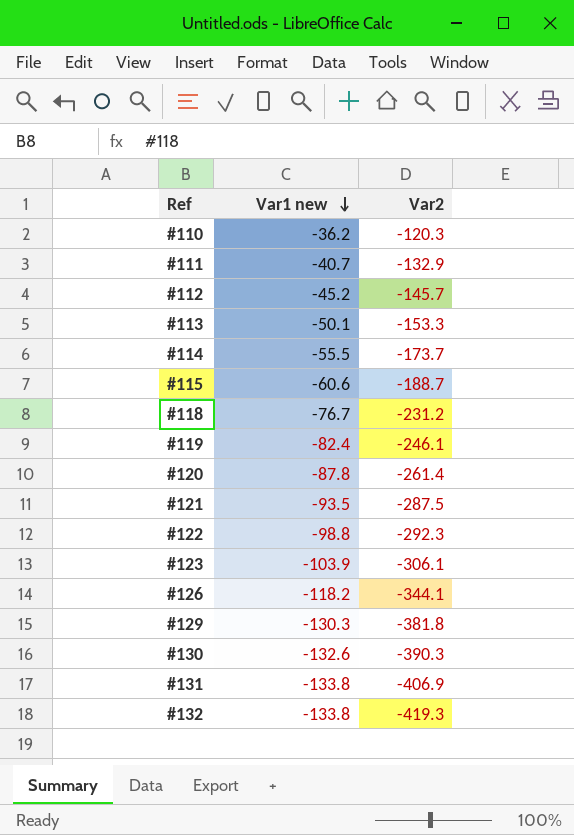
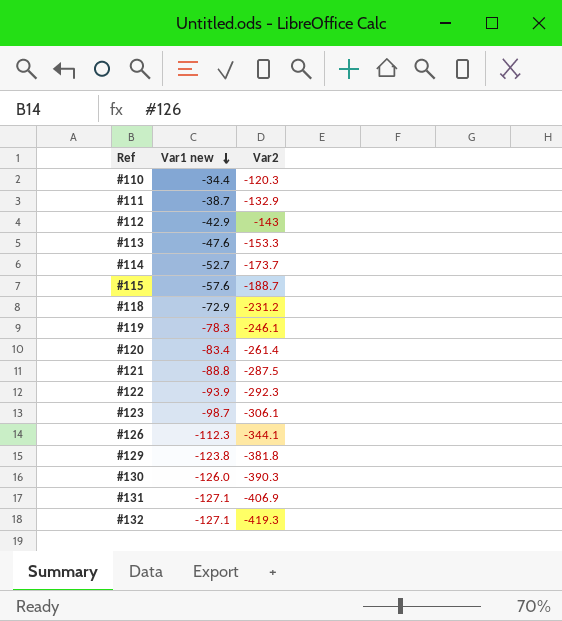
#110 | Var1 new: -36.2 -> -34.4
#111 | Var1 new: -40.7 -> -38.7
#112 | Var1 new: -45.2 -> -42.9
#112 | Var2: -145.7 -> -143
#113 | Var1 new: -50.1 -> -47.6
#114 | Var1 new: -55.5 -> -52.7
#115 | Var1 new: -60.6 -> -57.6
#118 | Var1 new: -76.7 -> -72.9
#119 | Var1 new: -82.4 -> -78.3
#120 | Var1 new: -87.8 -> -83.4
#121 | Var1 new: -93.5 -> -88.8
#122 | Var1 new: -98.8 -> -93.9
#123 | Var1 new: -103.9 -> -98.7
#126 | Var1 new: -118.2 -> -112.3
#129 | Var1 new: -130.3 -> -123.8
#130 | Var1 new: -132.6 -> -126.0
#131 | Var1 new: -133.8 -> -127.1
#132 | Var1 new: -133.8 -> -127.1

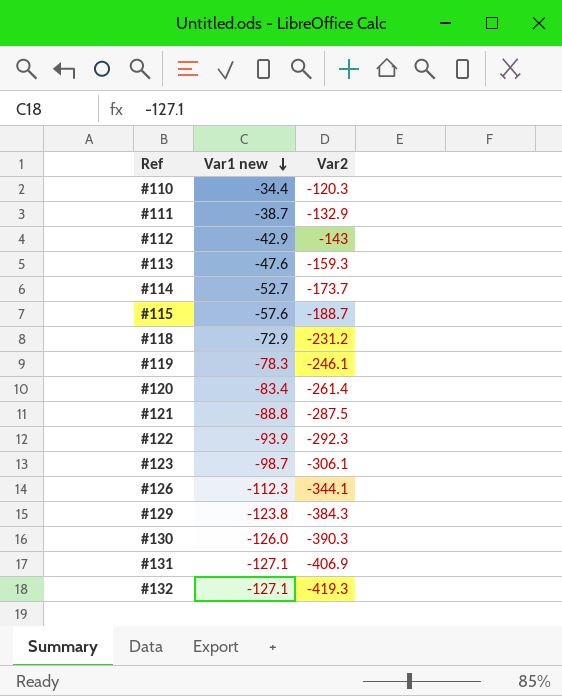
#113 | Var2: -153.3 -> -159.3
#129 | Var2: -381.8 -> -384.3

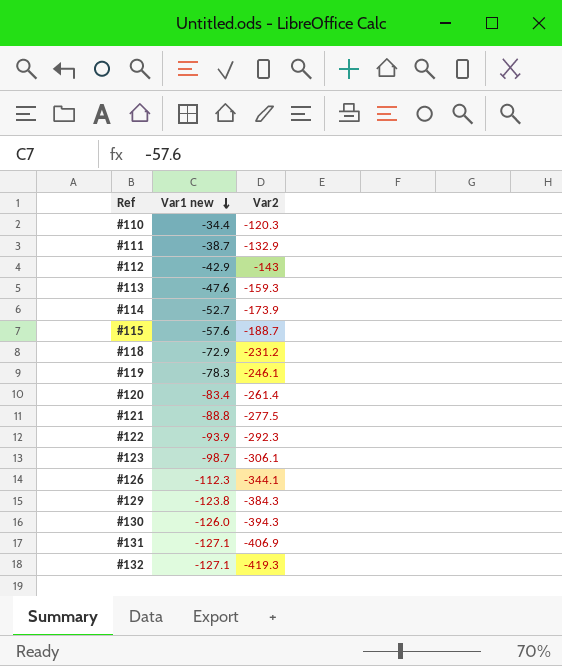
#114 | Var2: -173.7 -> -173.9
#121 | Var2: -287.5 -> -277.5
#130 | Var2: -390.3 -> -394.3

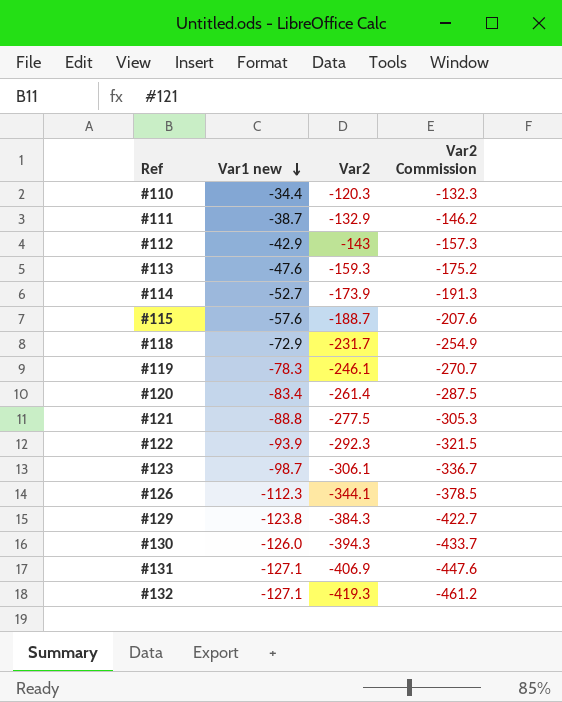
column Var2 Commission | formula: none -> [Var2] * 1.1
#118 | Var2: -231.2 -> -231.7

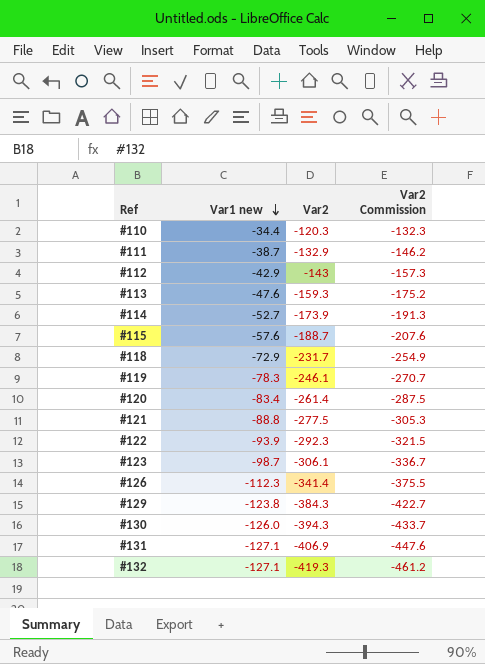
#126 | Var2: -344.1 -> -341.4
#126 | Var2 Commission: -378.5 -> -375.5

